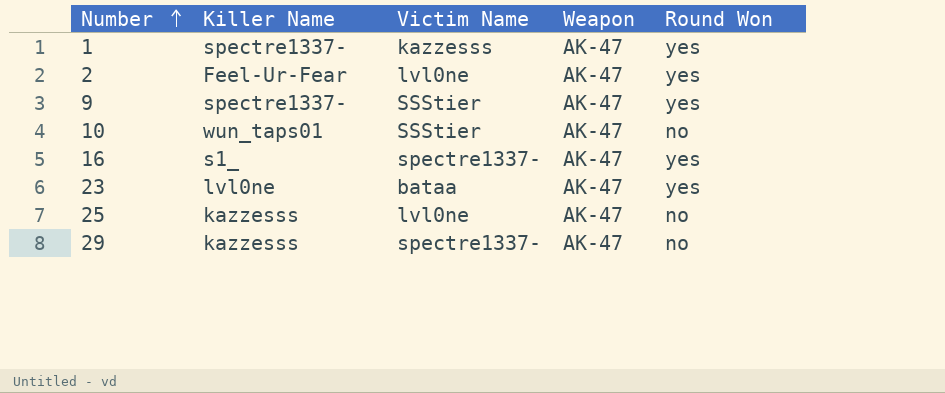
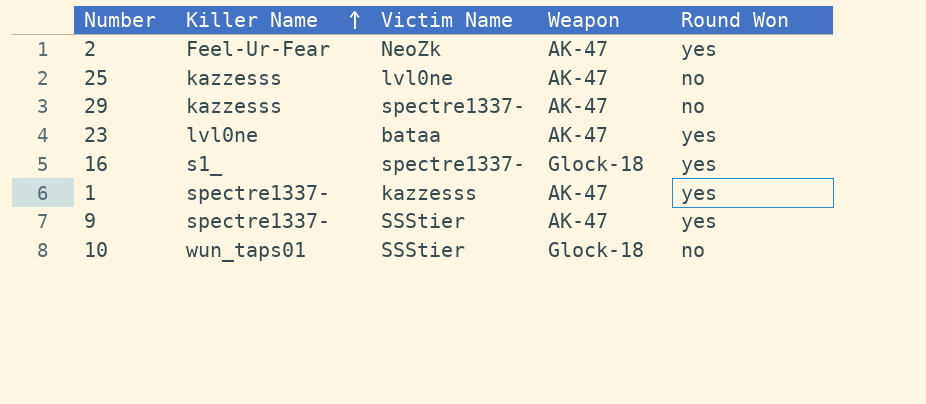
row order: Number ascending -> Killer Name ascending
2 | Victim Name: lvl0ne -> NeoZk
16 | Weapon: AK-47 -> Glock-18
10 | Weapon: AK-47 -> Glock-18

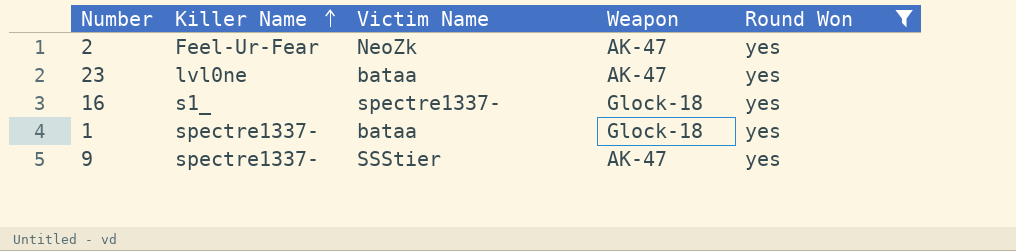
filter: none -> Round Won = yes
1 | Victim Name: kazzesss -> bataa
1 | Weapon: AK-47 -> Glock-18

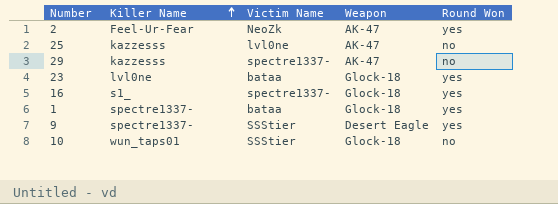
filter: Round Won = yes -> none
23 | Weapon: AK-47 -> Glock-18
9 | Weapon: AK-47 -> Desert Eagle

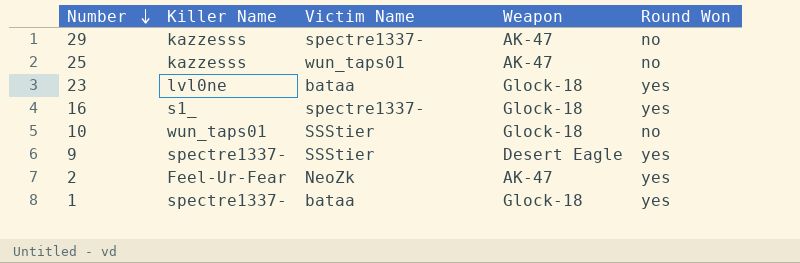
row order: Killer Name ascending -> Number descending
25 | Victim Name: lvl0ne -> wun_taps01

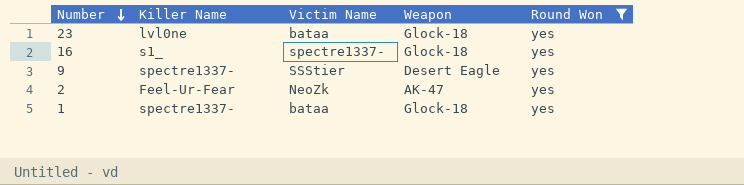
filter: none -> Round Won = yes

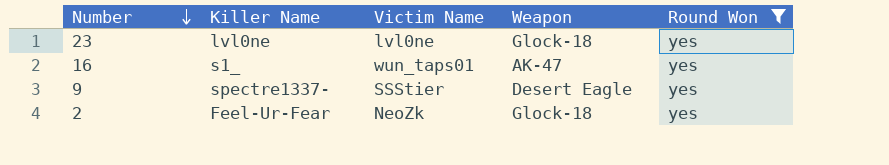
row 1: spectre1337- | bataa | Glock-18 | yes -> none
23 | Victim Name: bataa -> lvl0ne
16 | Victim Name: spectre1337- -> wun_taps01
16 | Weapon: Glock-18 -> AK-47
2 | Weapon: AK-47 -> Glock-18

